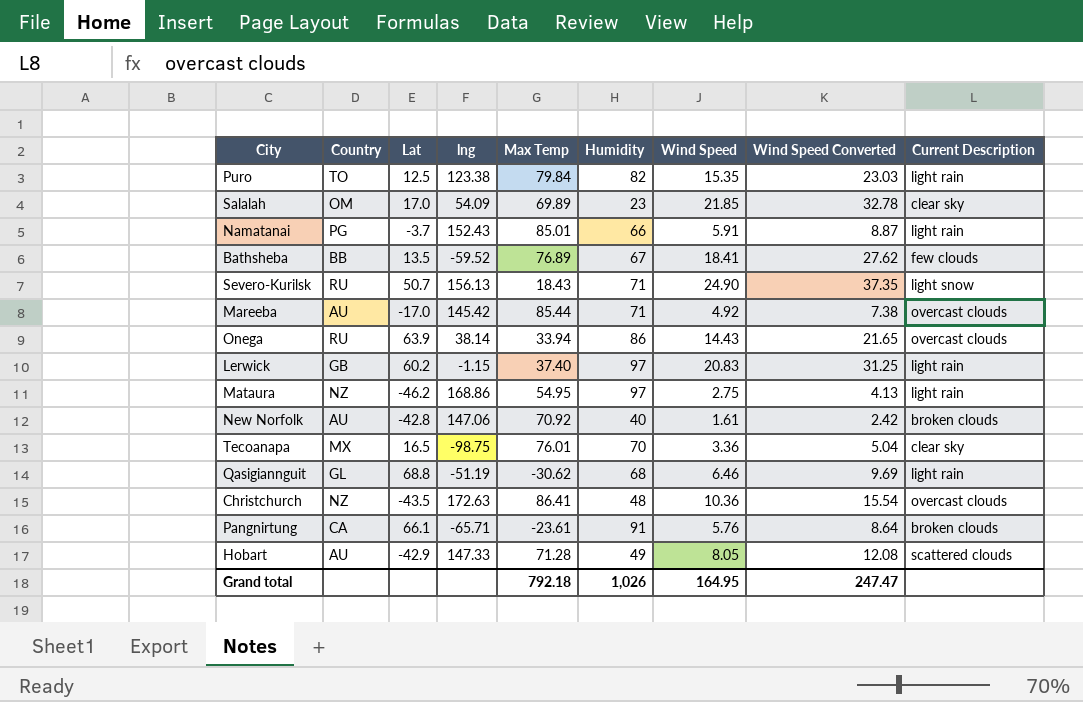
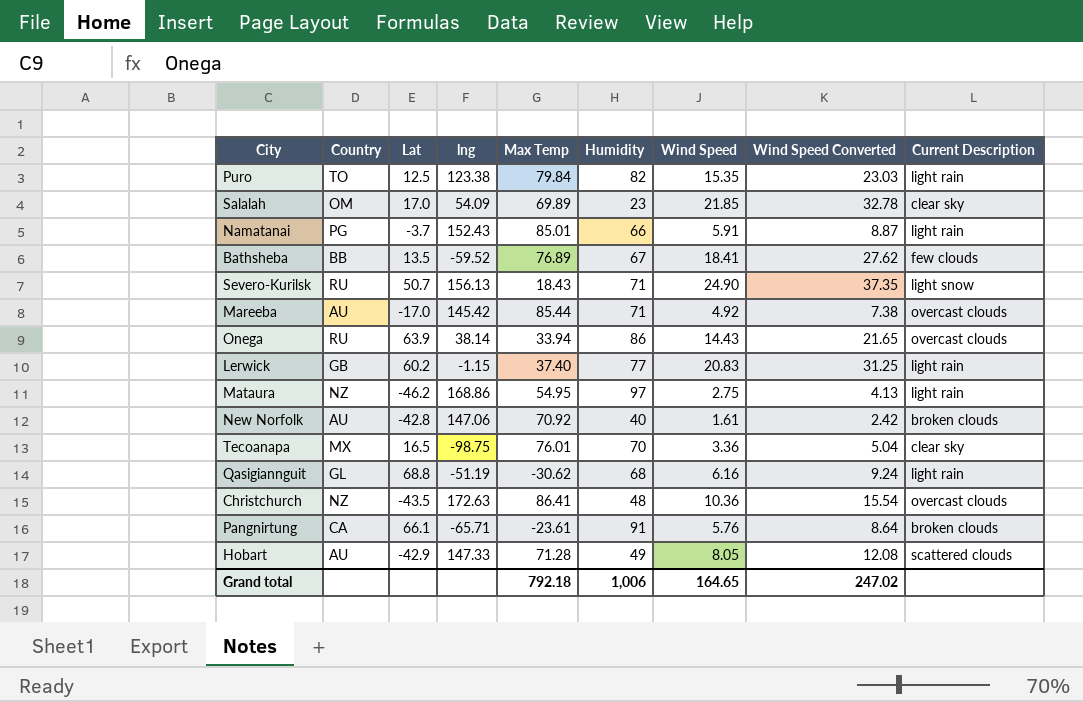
Lerwick | Humidity: 97 -> 77
Qasigiannguit | Wind Speed: 6.46 -> 6.16
Qasigiannguit | Wind Speed Converted: 9.69 -> 9.24
Grand total | Humidity: 1,026 -> 1,006
Grand total | Wind Speed: 164.95 -> 164.65
Grand total | Wind Speed Converted: 247.47 -> 247.02

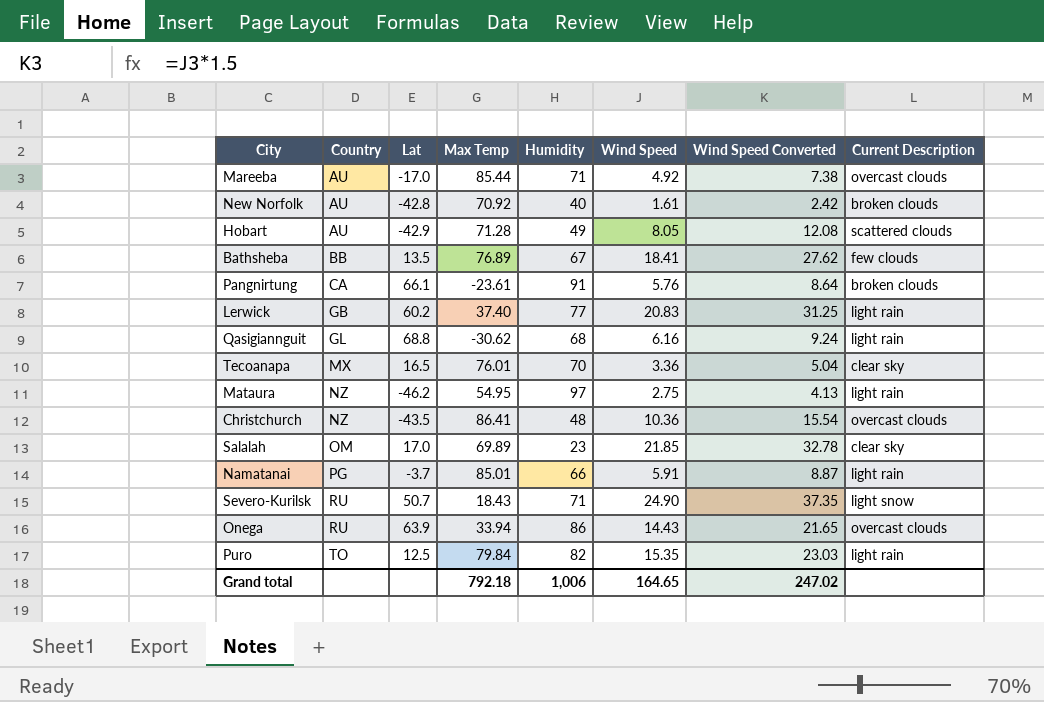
row order: none -> Country ascending
column lng | position: 4 -> none

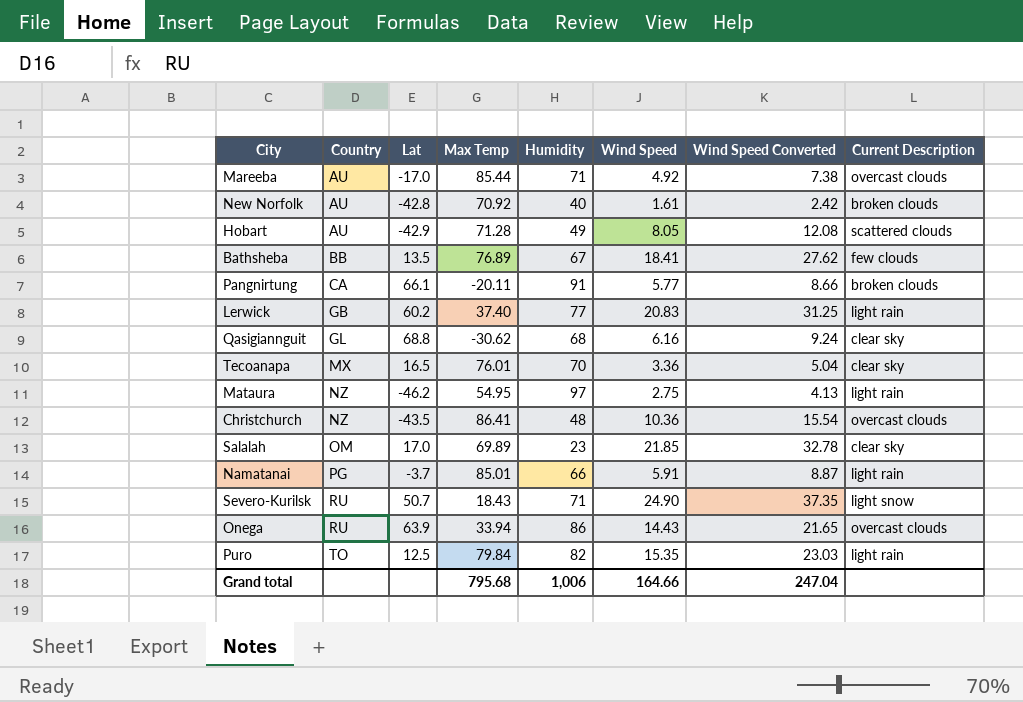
Pangnirtung | Max Temp: -23.61 -> -20.11
Pangnirtung | Wind Speed: 5.76 -> 5.77
Pangnirtung | Wind Speed Converted: 8.64 -> 8.66
Qasigiannguit | Current Description: light rain -> clear sky
Grand total | Max Temp: 792.18 -> 795.68
Grand total | Wind Speed: 164.65 -> 164.66
Grand total | Wind Speed Converted: 247.02 -> 247.04

